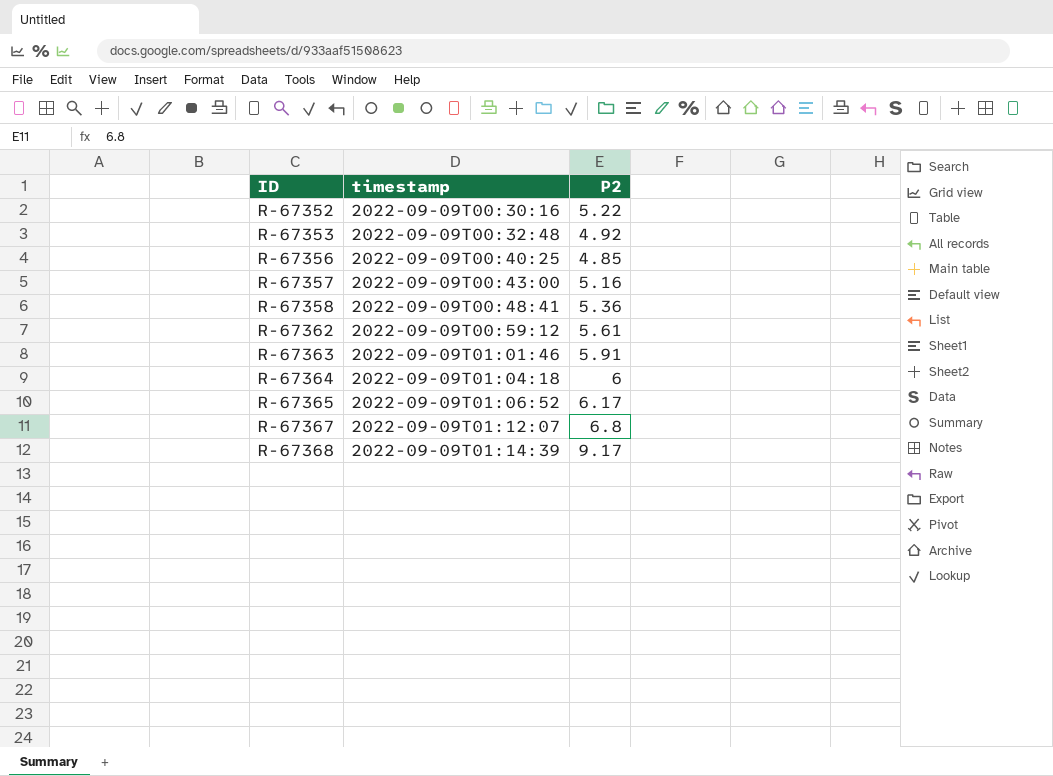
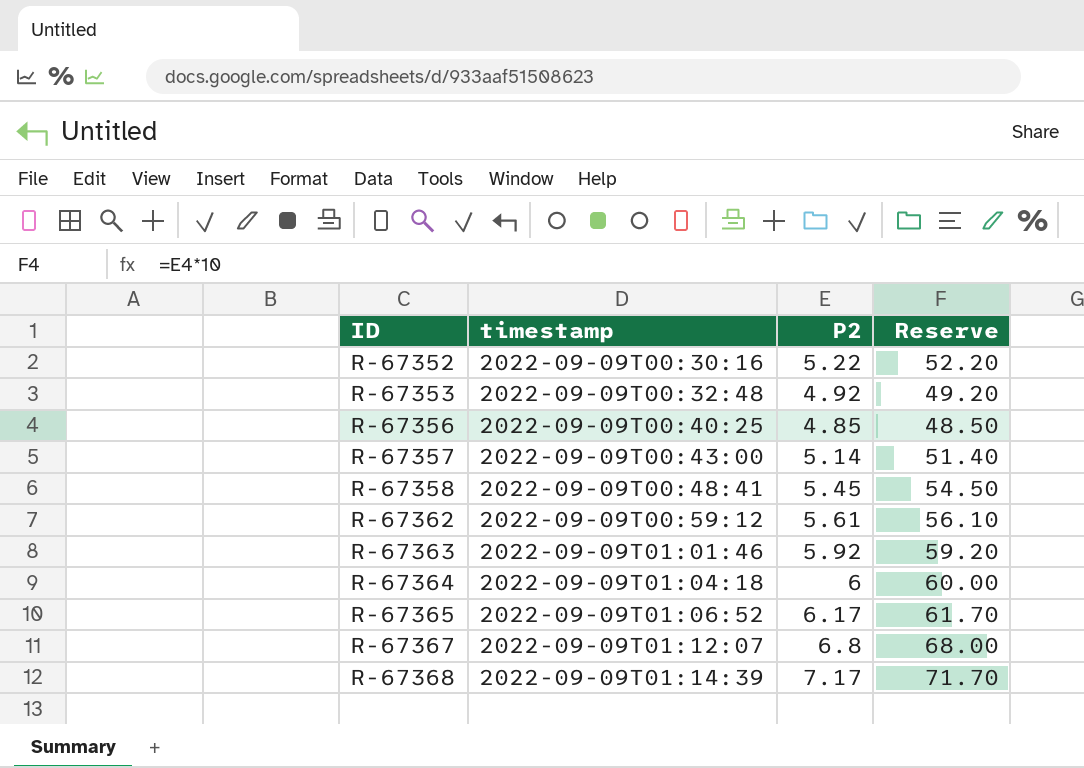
column Reserve | formula: none -> [P2] * 10
R-67357 | P2: 5.16 -> 5.14
R-67358 | P2: 5.36 -> 5.45
R-67363 | P2: 5.91 -> 5.92
R-67368 | P2: 9.17 -> 7.17

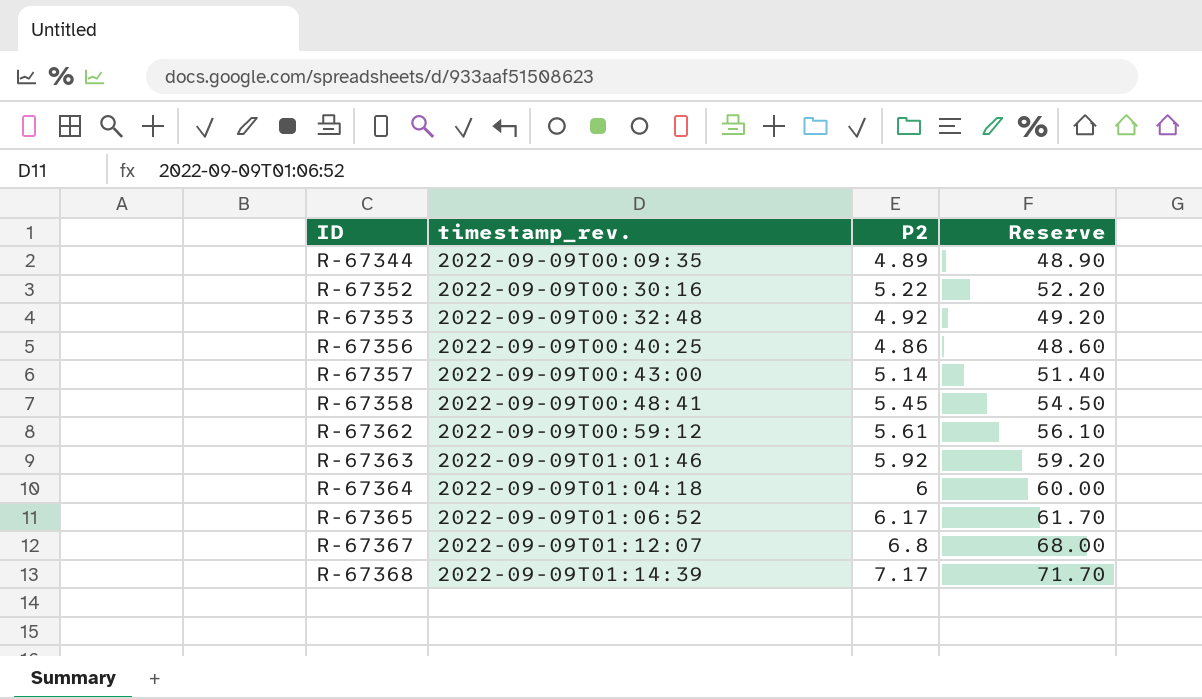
column name: timestamp -> timestamp_rev.
row R-67344: none -> 2022-09-09T00:09:35 | 4.89 | 48.90
R-67356 | P2: 4.85 -> 4.86
R-67356 | Reserve: 48.50 -> 48.60

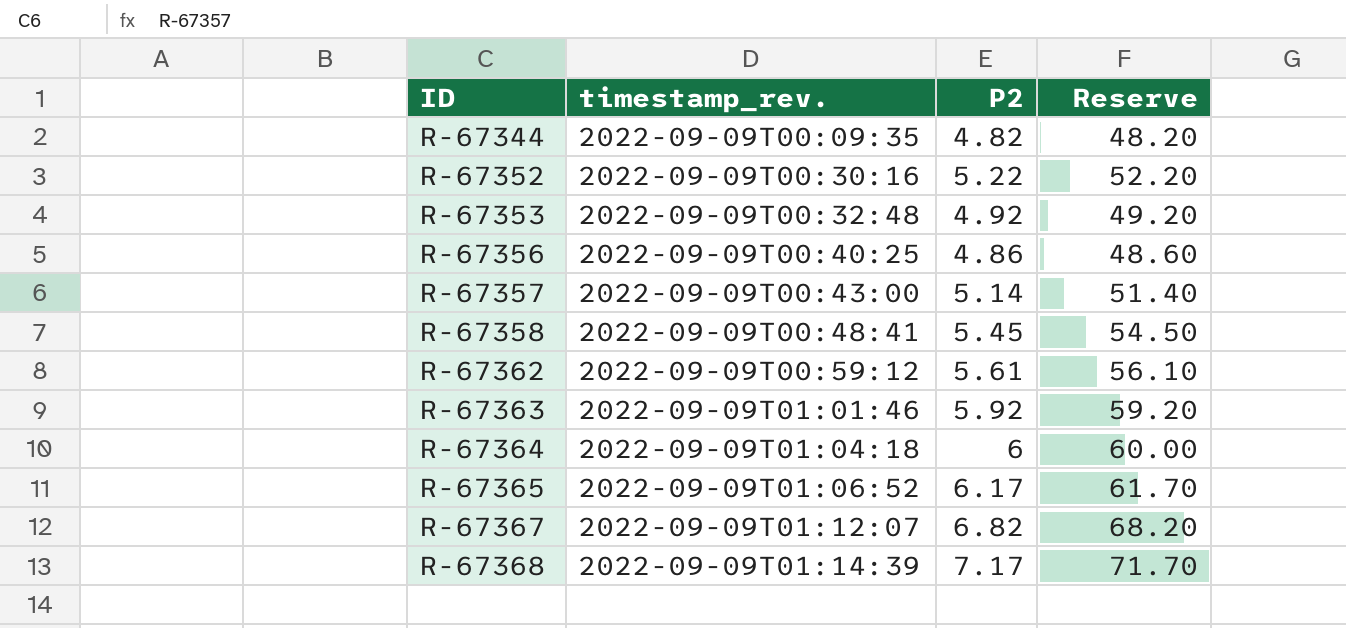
R-67344 | P2: 4.89 -> 4.82
R-67344 | Reserve: 48.90 -> 48.20
R-67367 | P2: 6.8 -> 6.82
R-67367 | Reserve: 68.00 -> 68.20

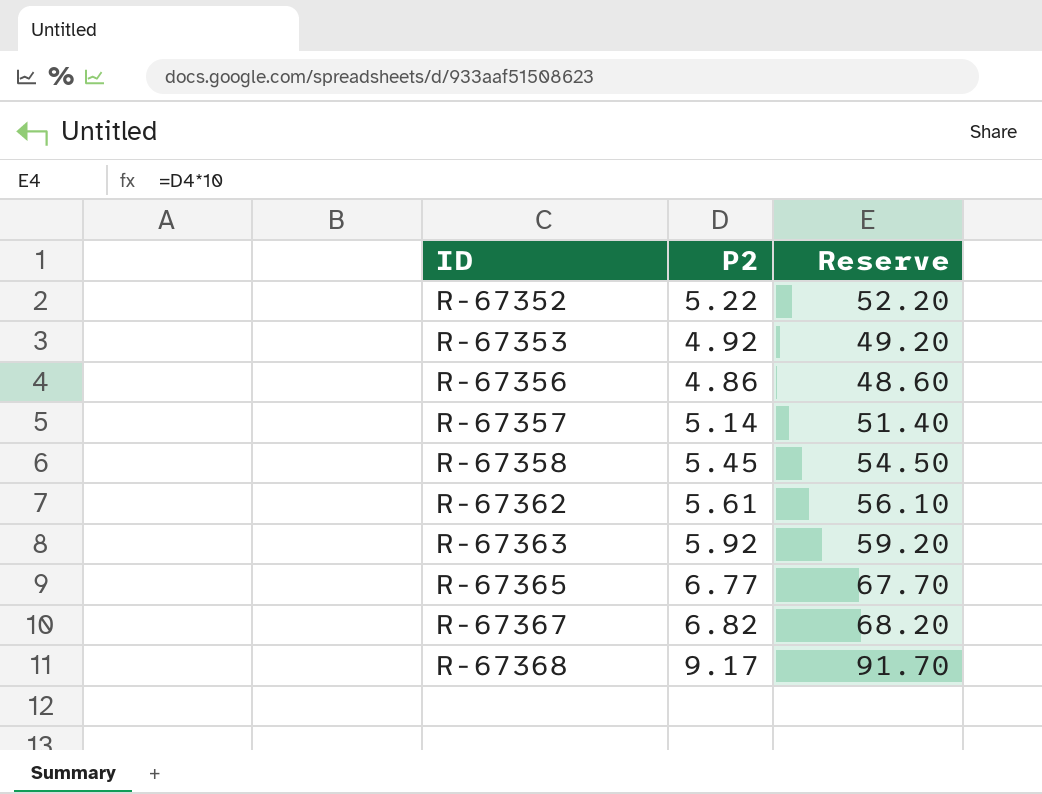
column timestamp_rev. | position: 2 -> none
row R-67344: 2022-09-09T00:09:35 | 4.82 | 48.20 -> none
row R-67364: 2022-09-09T01:04:18 | 6 | 60.00 -> none
R-67365 | P2: 6.17 -> 6.77
R-67365 | Reserve: 61.70 -> 67.70
R-67368 | P2: 7.17 -> 9.17
R-67368 | Reserve: 71.70 -> 91.70

